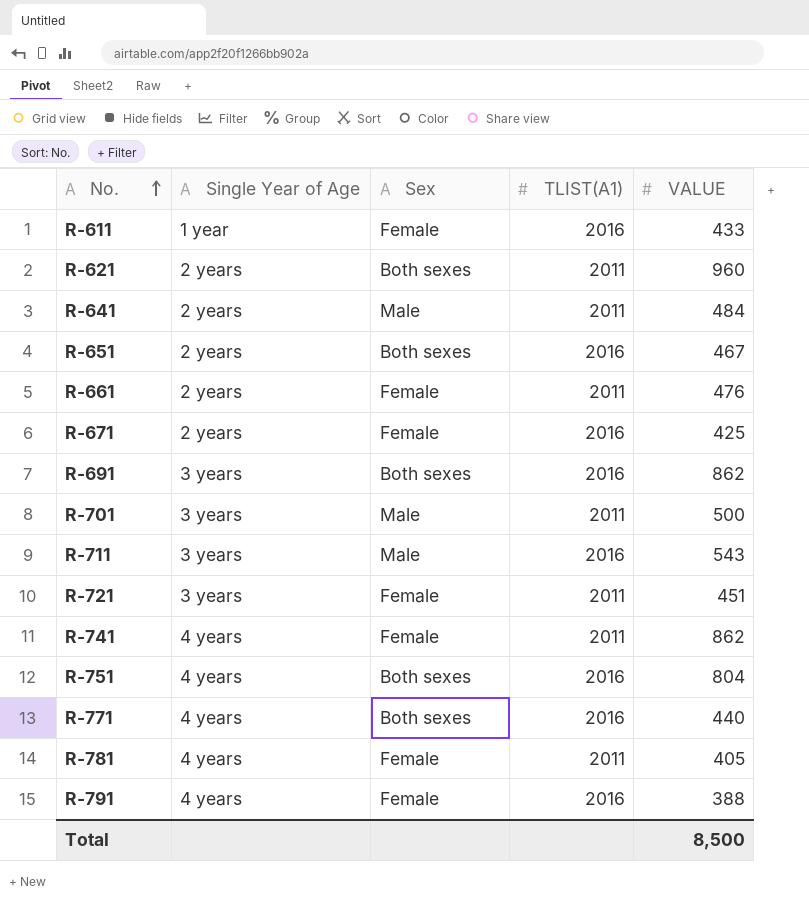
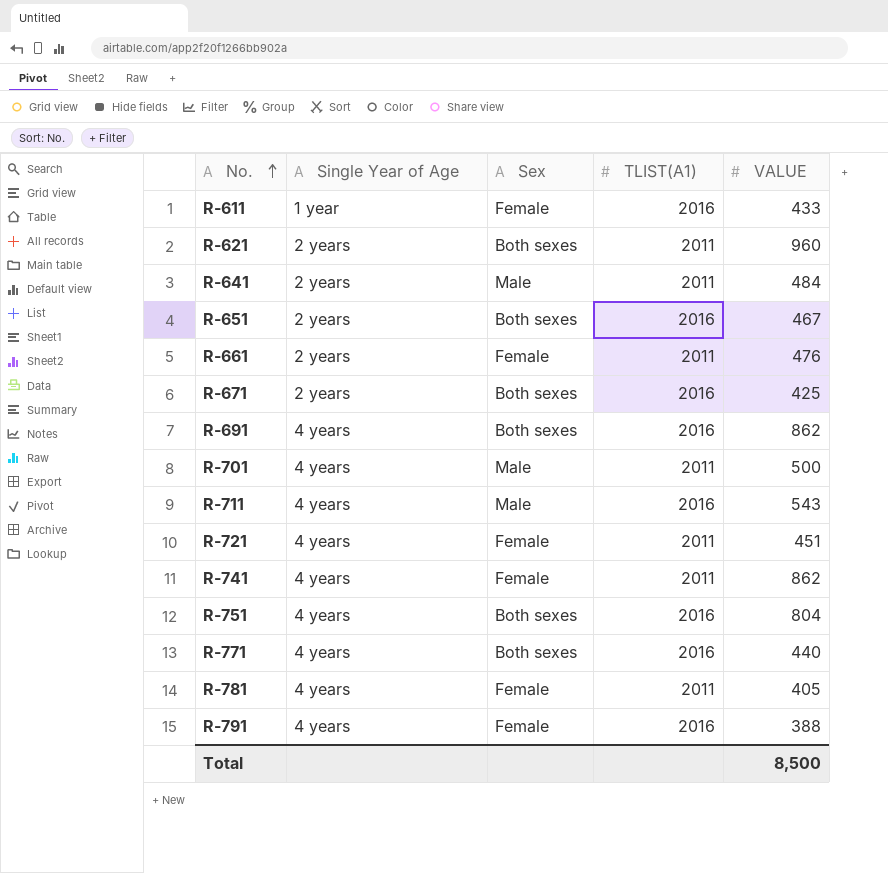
R-671 | Sex: Female -> Both sexes
R-691 | Single Year of Age: 3 years -> 4 years
R-701 | Single Year of Age: 3 years -> 4 years
R-711 | Single Year of Age: 3 years -> 4 years
R-721 | Single Year of Age: 3 years -> 4 years

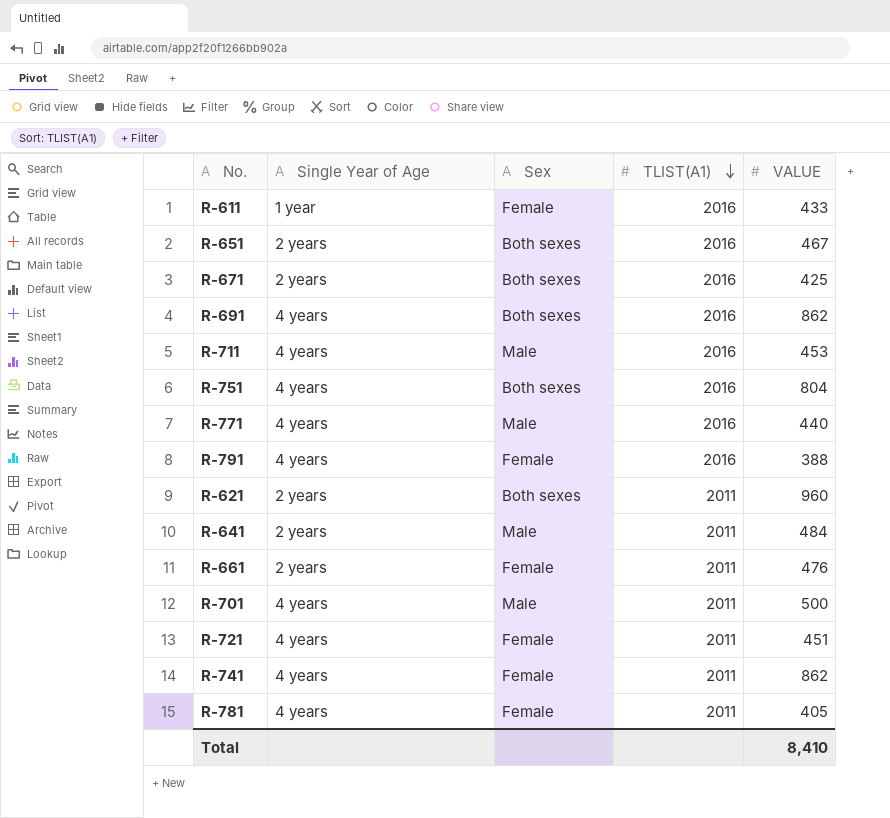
row order: No. ascending -> TLIST(A1) descending
R-711 | VALUE: 543 -> 453
R-771 | Sex: Both sexes -> Male
Total | VALUE: 8,500 -> 8,410

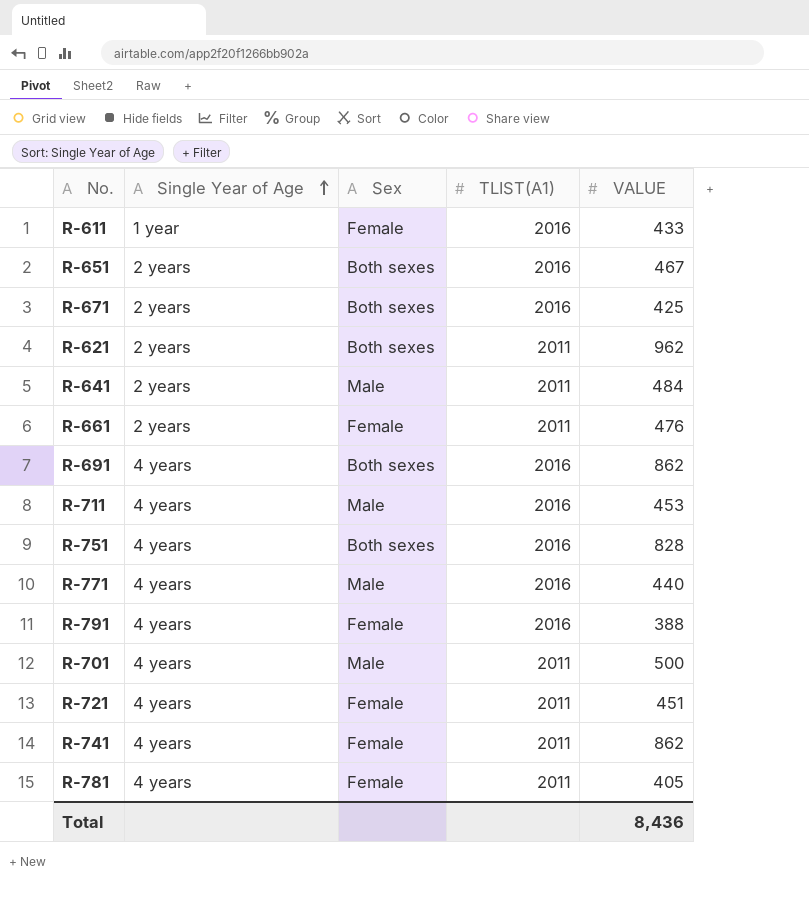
row order: TLIST(A1) descending -> Single Year of Age ascending
R-621 | VALUE: 960 -> 962
R-751 | VALUE: 804 -> 828
Total | VALUE: 8,410 -> 8,436

